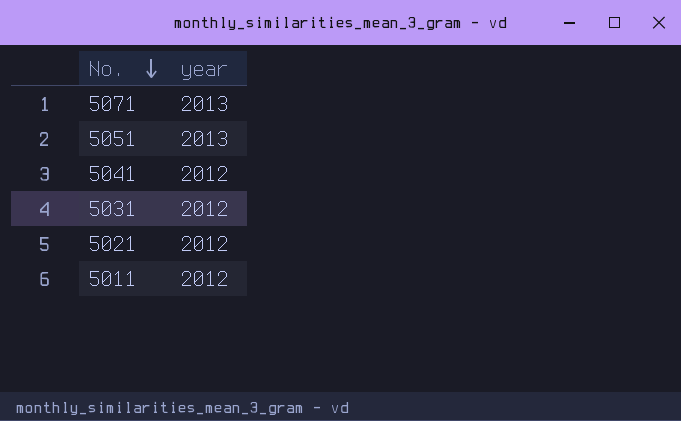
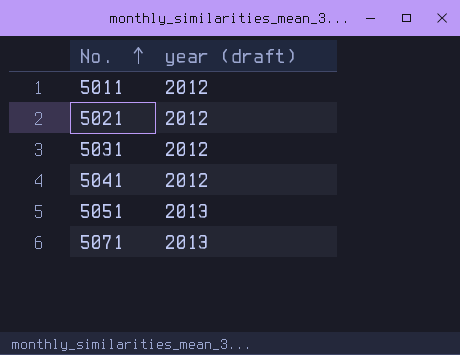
row order: No. descending -> No. ascending
column name: year -> year (draft)

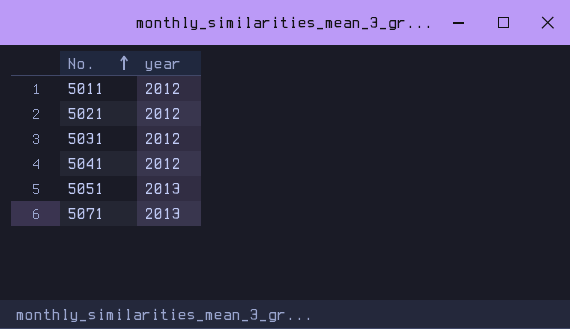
column name: year (draft) -> year

